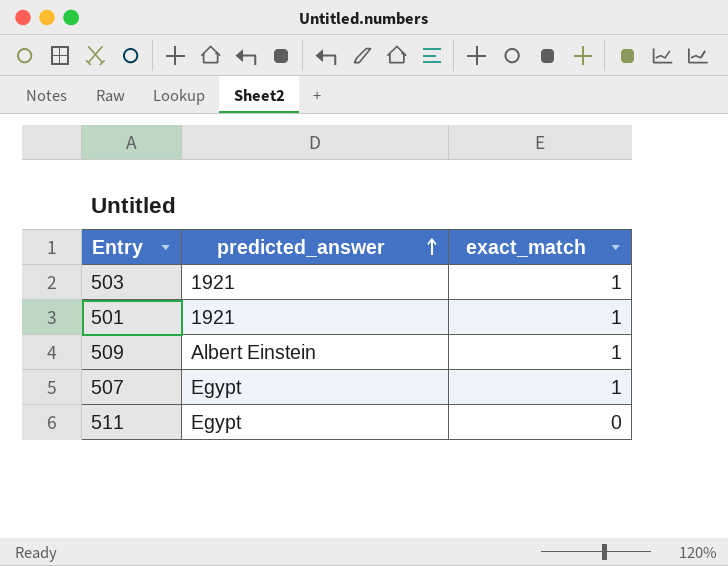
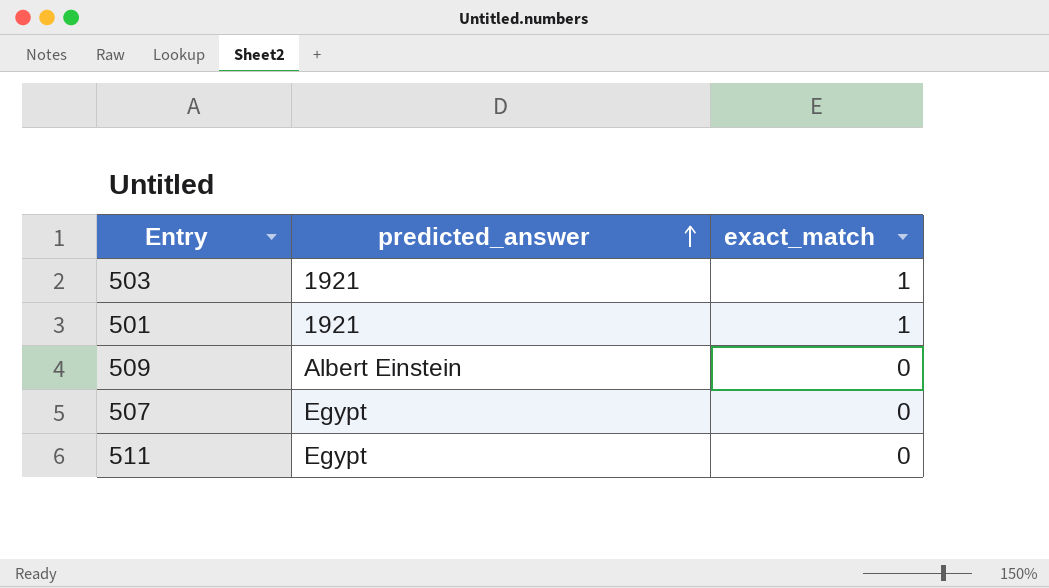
509 | exact_match: 1 -> 0
507 | exact_match: 1 -> 0

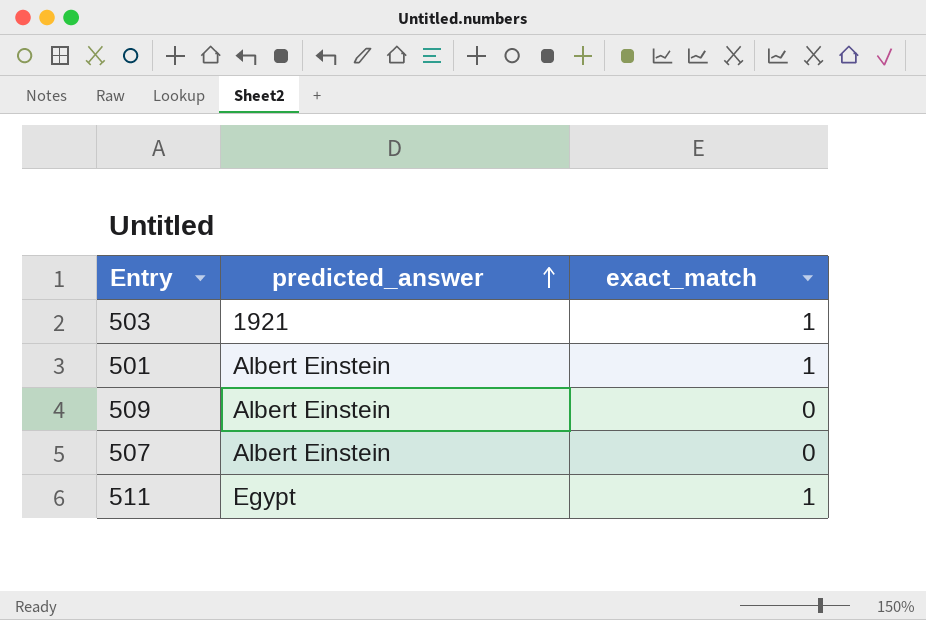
501 | predicted_answer: 1921 -> Albert Einstein
507 | predicted_answer: Egypt -> Albert Einstein
511 | exact_match: 0 -> 1

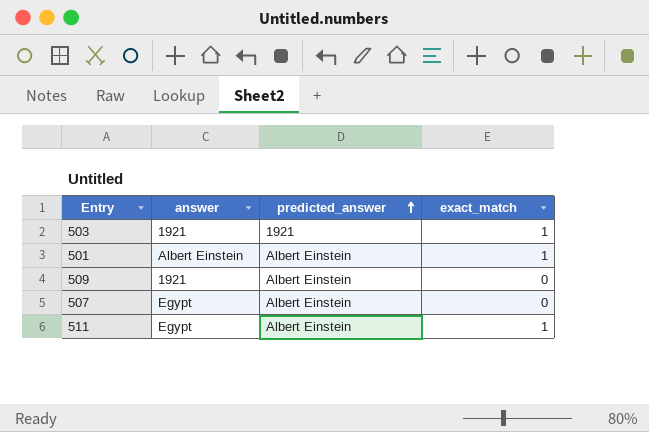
column answer | position: none -> 2
511 | predicted_answer: Egypt -> Albert Einstein

